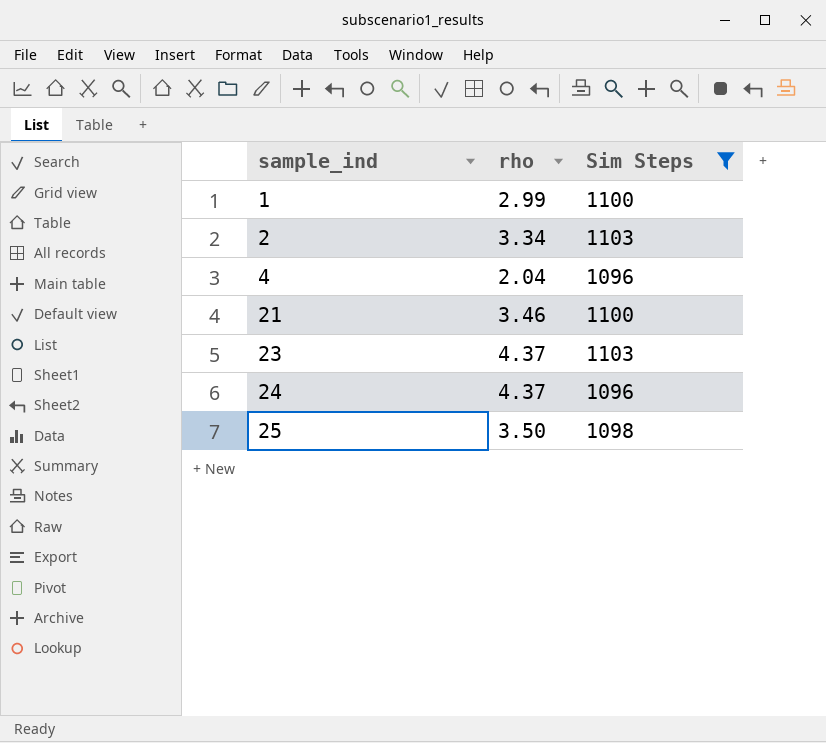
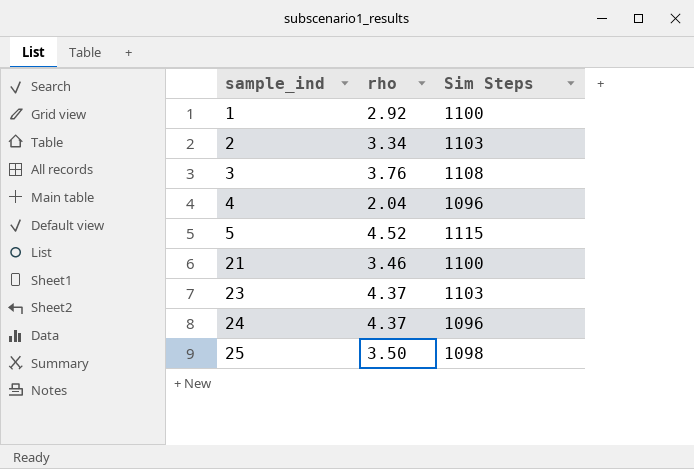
filter: Sim Steps <= 1103 -> none
1 | rho: 2.99 -> 2.92

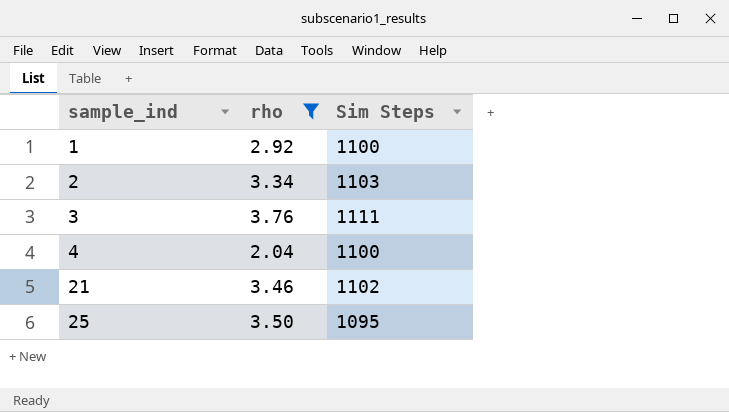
filter: none -> rho <= 3.76
3 | Sim Steps: 1108 -> 1111
4 | Sim Steps: 1096 -> 1100
21 | Sim Steps: 1100 -> 1102
25 | Sim Steps: 1098 -> 1095

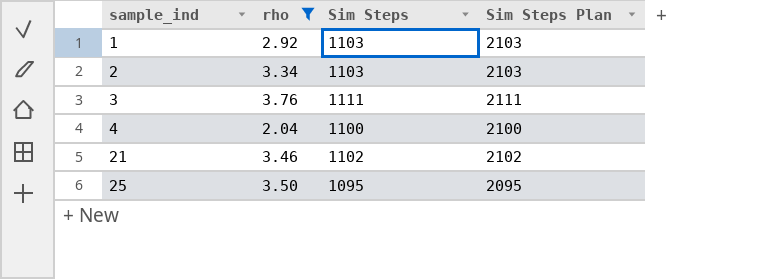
column Sim Steps Plan | formula: none -> [Sim Steps] + 1000
1 | Sim Steps: 1100 -> 1103

